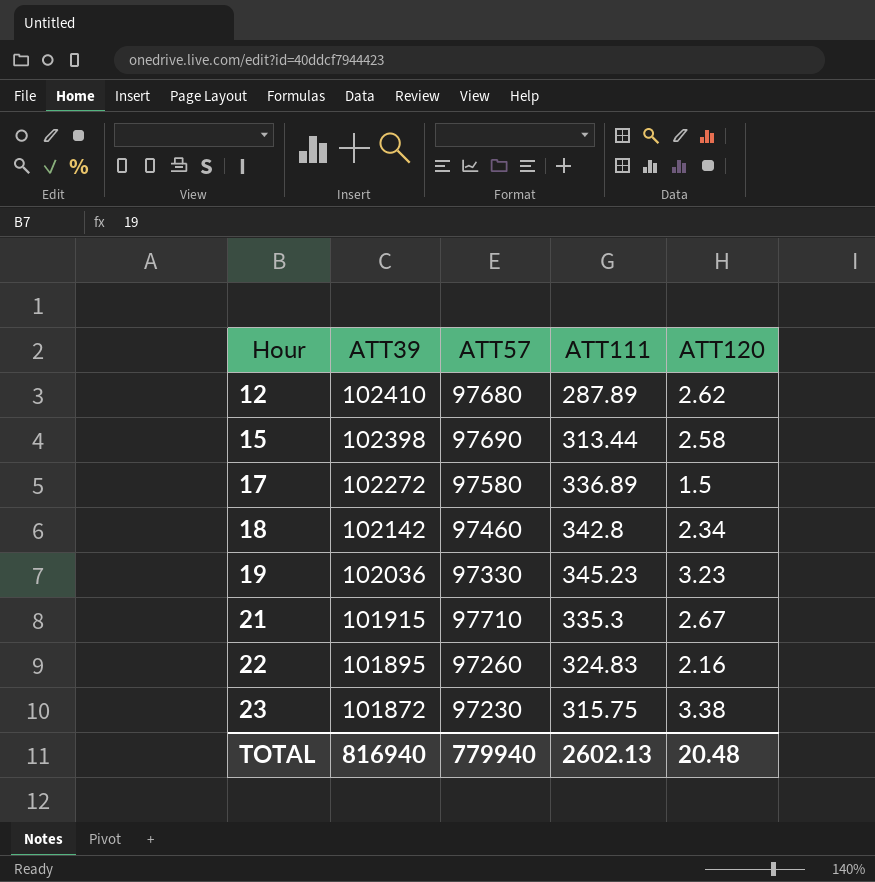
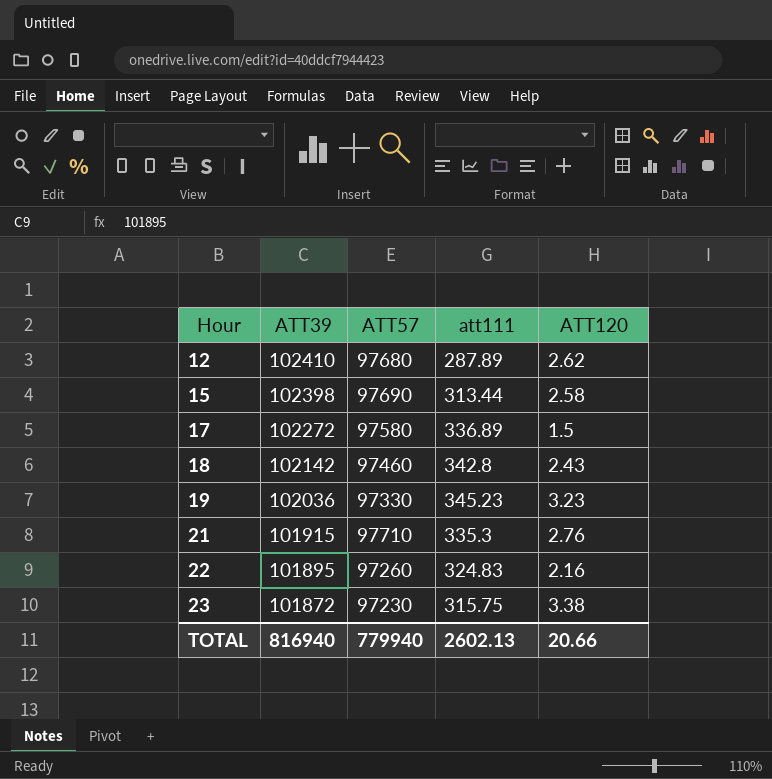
column name: ATT111 -> att111
18 | ATT120: 2.34 -> 2.43
21 | ATT120: 2.67 -> 2.76
TOTAL | ATT120: 20.48 -> 20.66

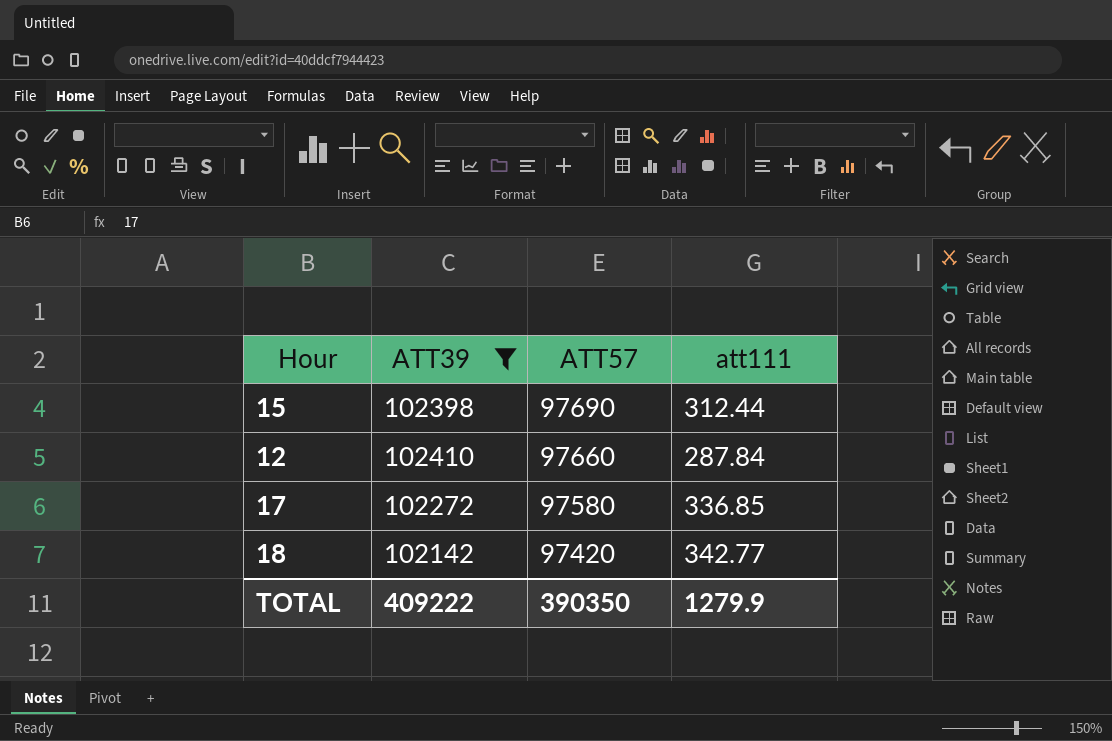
filter: none -> ATT39 >= 102142
row order: Hour ascending -> ATT57 descending
column ATT120 | position: 5 -> none
15 | att111: 313.44 -> 312.44
12 | ATT57: 97680 -> 97660
12 | att111: 287.89 -> 287.84
17 | att111: 336.89 -> 336.85
18 | ATT57: 97460 -> 97420
18 | att111: 342.8 -> 342.77
TOTAL | ATT39: 816940 -> 409222
TOTAL | ATT57: 779940 -> 390350
TOTAL | att111: 2602.13 -> 1279.9

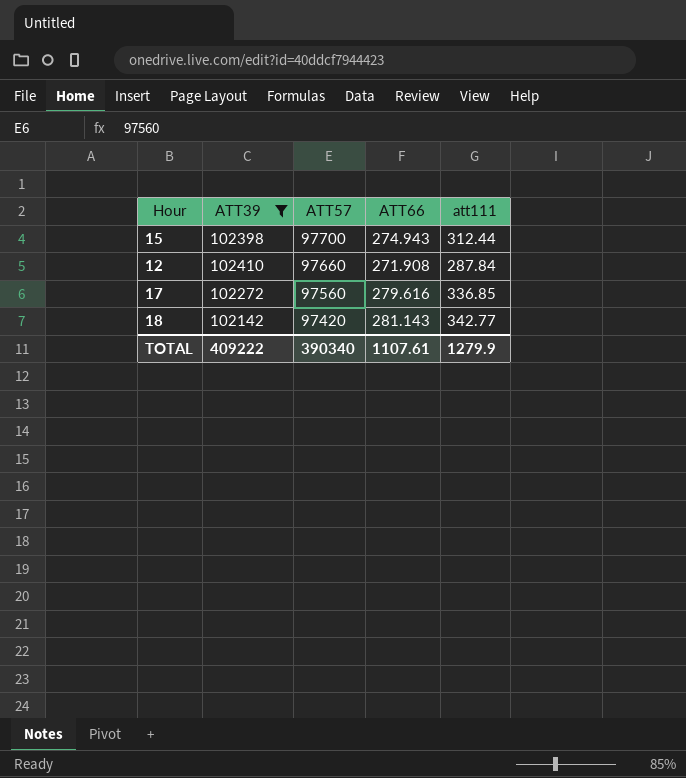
column ATT66 | position: none -> 4
15 | ATT57: 97690 -> 97700
17 | ATT57: 97580 -> 97560
TOTAL | ATT57: 390350 -> 390340

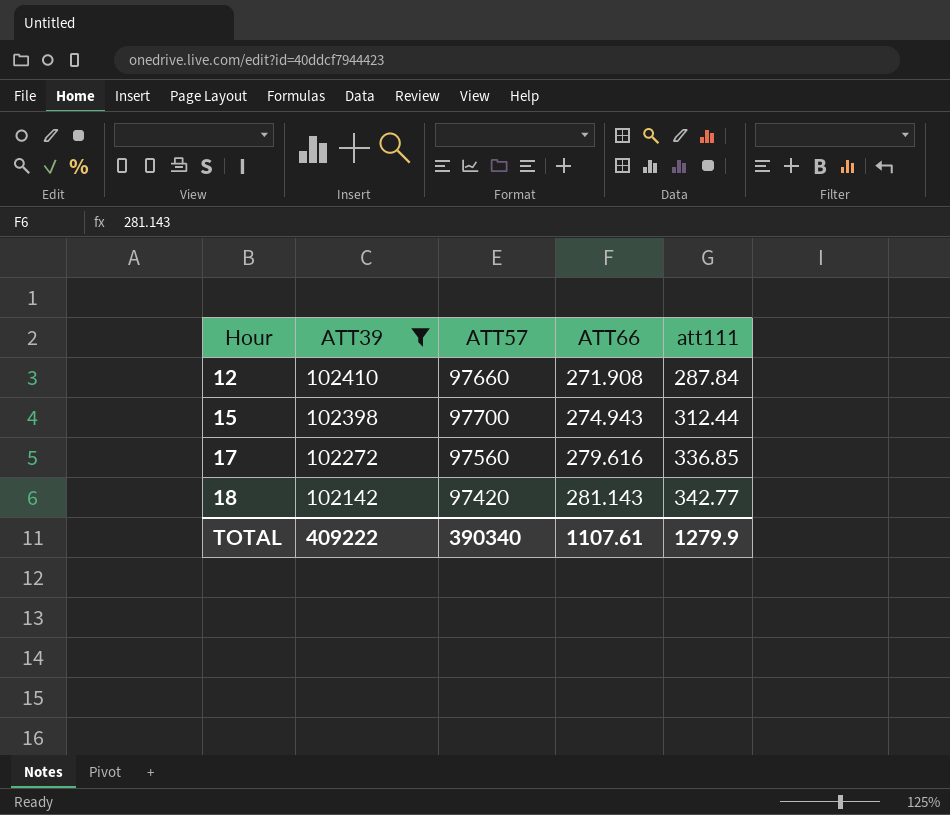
row order: ATT57 descending -> Hour ascending

